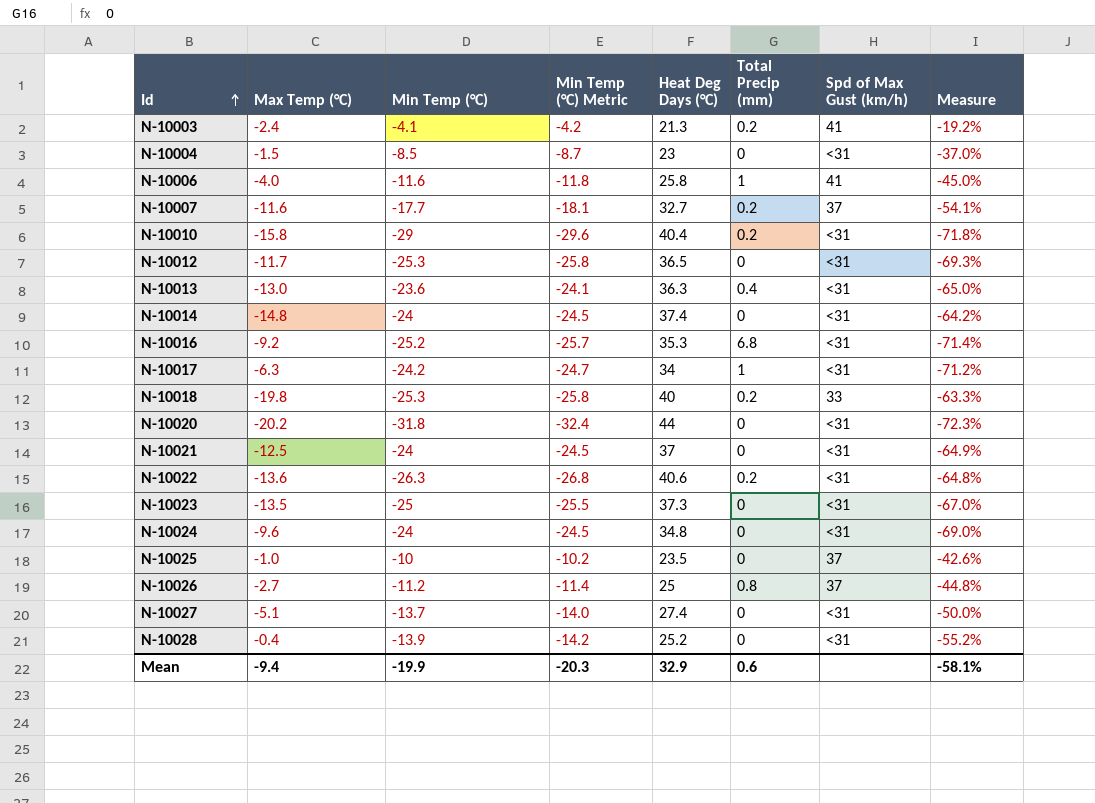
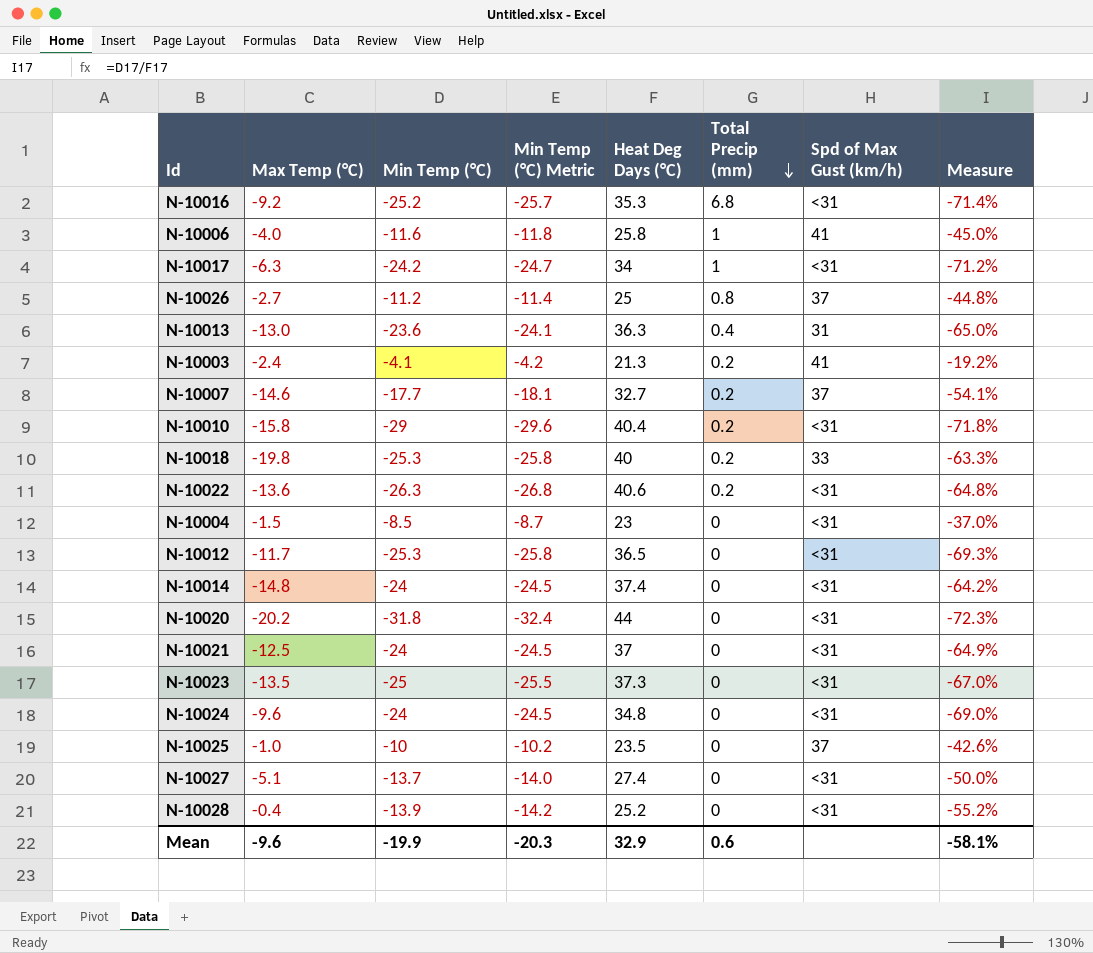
row order: Id ascending -> Total Precip (mm) descending
N-10013 | Spd of Max Gust (km/h): <31 -> 31
N-10007 | Max Temp (°C): -11.6 -> -14.6
Mean | Max Temp (°C): -9.4 -> -9.6

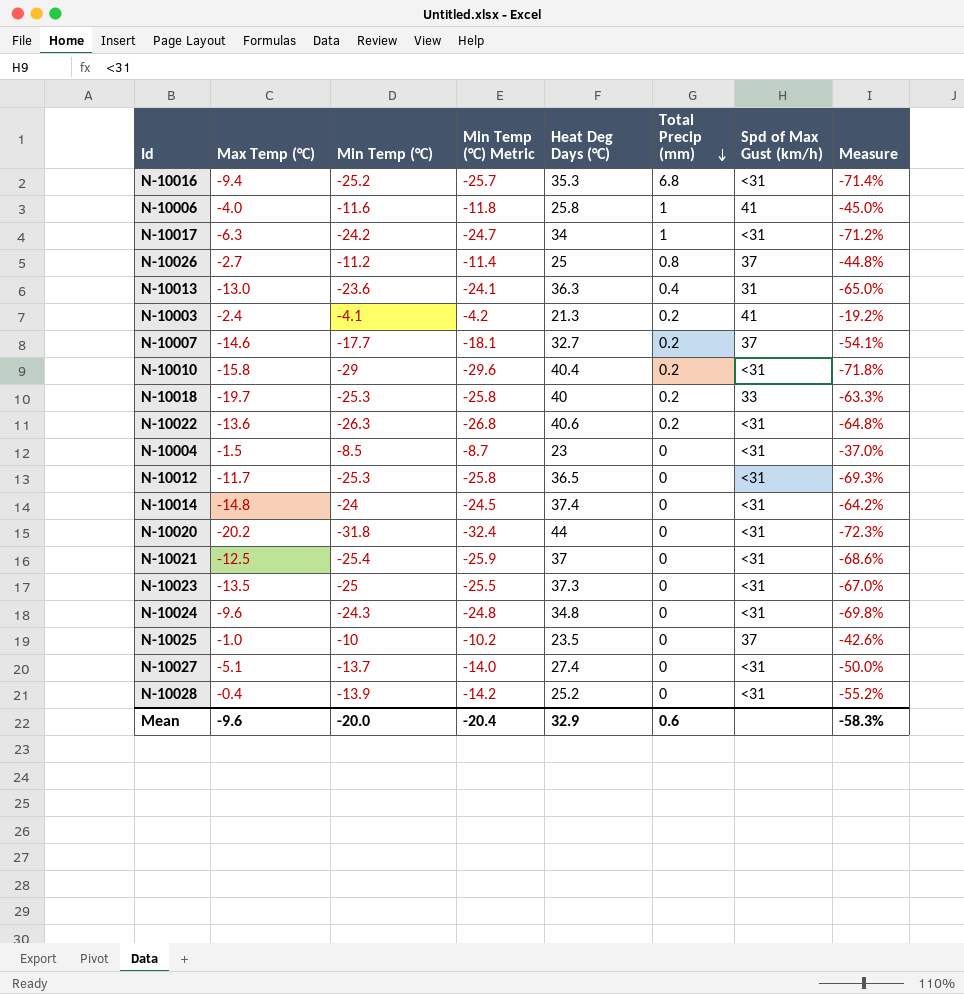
N-10016 | Max Temp (°C): -9.2 -> -9.4
N-10018 | Max Temp (°C): -19.8 -> -19.7
N-10021 | Min Temp (°C): -24 -> -25.4
N-10021 | Min Temp (°C) Metric: -24.5 -> -25.9
N-10021 | Measure: -64.9% -> -68.6%
N-10024 | Min Temp (°C): -24 -> -24.3
N-10024 | Min Temp (°C) Metric: -24.5 -> -24.8
N-10024 | Measure: -69.0% -> -69.8%
Mean | Min Temp (°C): -19.9 -> -20.0
Mean | Min Temp (°C) Metric: -20.3 -> -20.4
Mean | Measure: -58.1% -> -58.3%

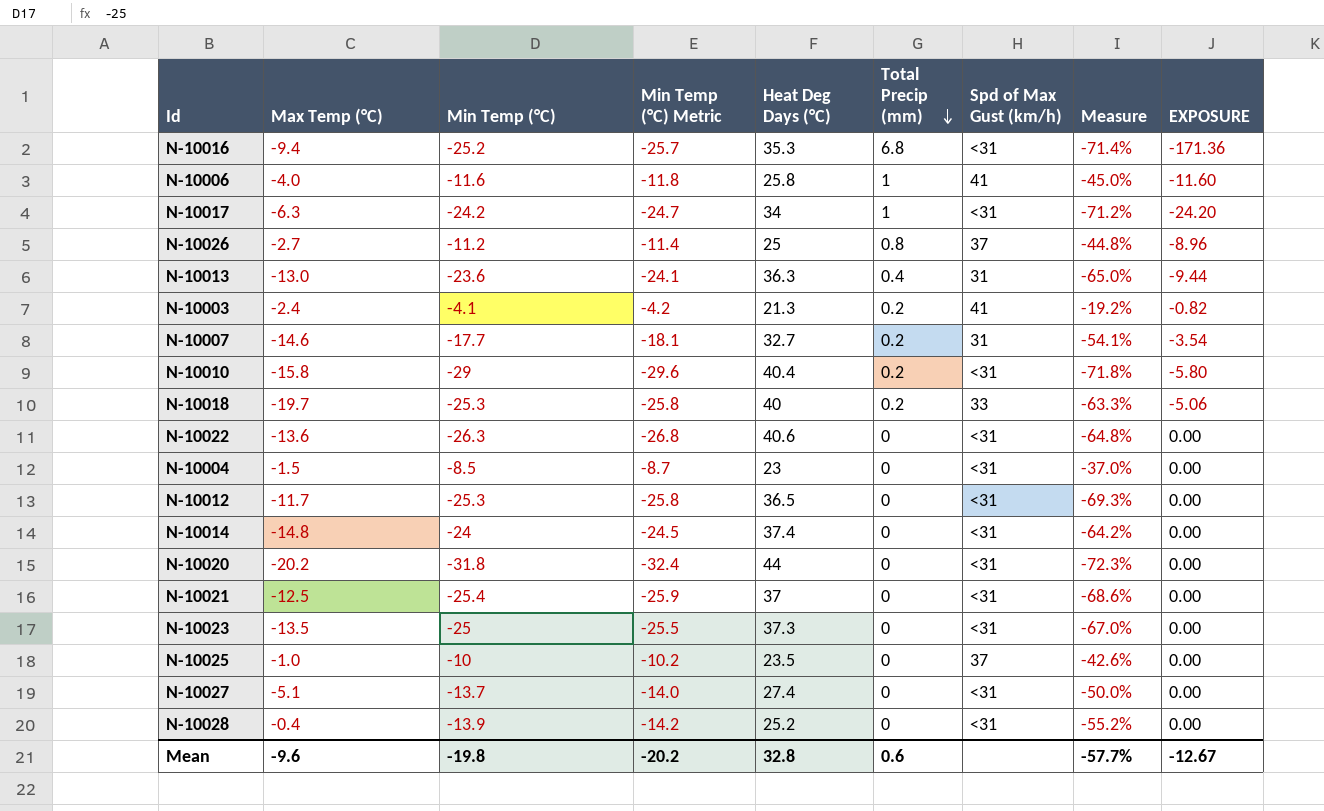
column EXPOSURE | formula: none -> [Min Temp (°C)] * [Total Precip (mm)]
row N-10024: -9.6 | -24.3 | -24.8 | 34.8 | 0 | <31 | -69.8% -> none
N-10007 | Spd of Max Gust (km/h): 37 -> 31
N-10022 | Total Precip (mm): 0.2 -> 0
Mean | Min Temp (°C): -20.0 -> -19.8
Mean | Min Temp (°C) Metric: -20.4 -> -20.2
Mean | Heat Deg Days (°C): 32.9 -> 32.8
Mean | Measure: -58.3% -> -57.7%

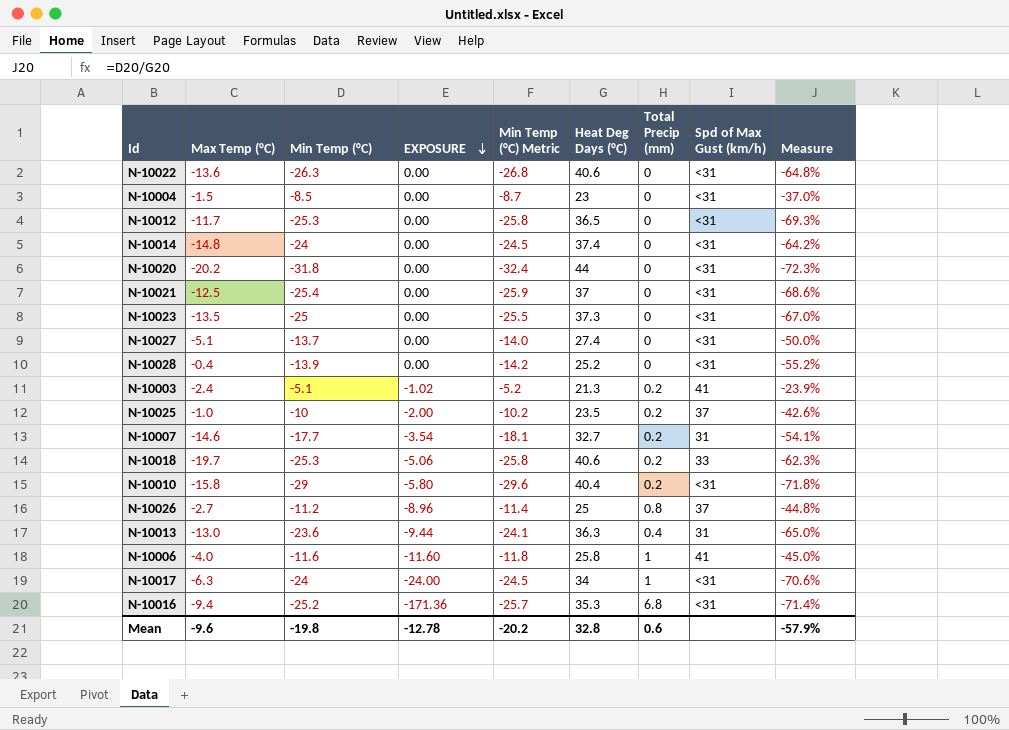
row order: Total Precip (mm) descending -> EXPOSURE descending
column EXPOSURE | position: 9 -> 4
N-10003 | Min Temp (°C): -4.1 -> -5.1
N-10003 | EXPOSURE: -0.82 -> -1.02
N-10003 | Min Temp (°C) Metric: -4.2 -> -5.2
N-10003 | Measure: -19.2% -> -23.9%
N-10025 | EXPOSURE: 0.00 -> -2.00
N-10025 | Total Precip (mm): 0 -> 0.2
N-10018 | Heat Deg Days (°C): 40 -> 40.6
N-10018 | Measure: -63.3% -> -62.3%
N-10017 | Min Temp (°C): -24.2 -> -24
N-10017 | EXPOSURE: -24.20 -> -24.00
N-10017 | Min Temp (°C) Metric: -24.7 -> -24.5
N-10017 | Measure: -71.2% -> -70.6%
Mean | EXPOSURE: -12.67 -> -12.78
Mean | Measure: -57.7% -> -57.9%

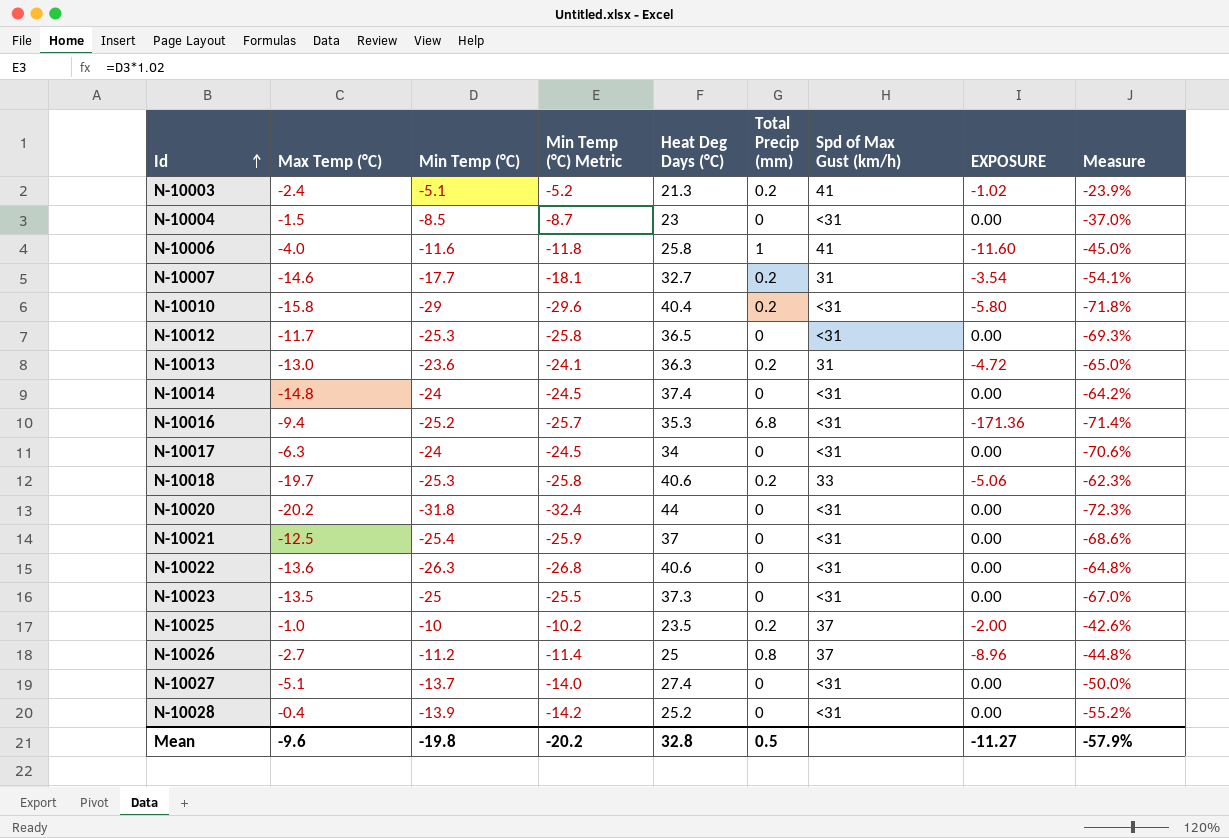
row order: EXPOSURE descending -> Id ascending
column EXPOSURE | position: 4 -> 8
N-10013 | Total Precip (mm): 0.4 -> 0.2
N-10013 | EXPOSURE: -9.44 -> -4.72
N-10017 | Total Precip (mm): 1 -> 0
N-10017 | EXPOSURE: -24.00 -> 0.00
Mean | Total Precip (mm): 0.6 -> 0.5
Mean | EXPOSURE: -12.78 -> -11.27

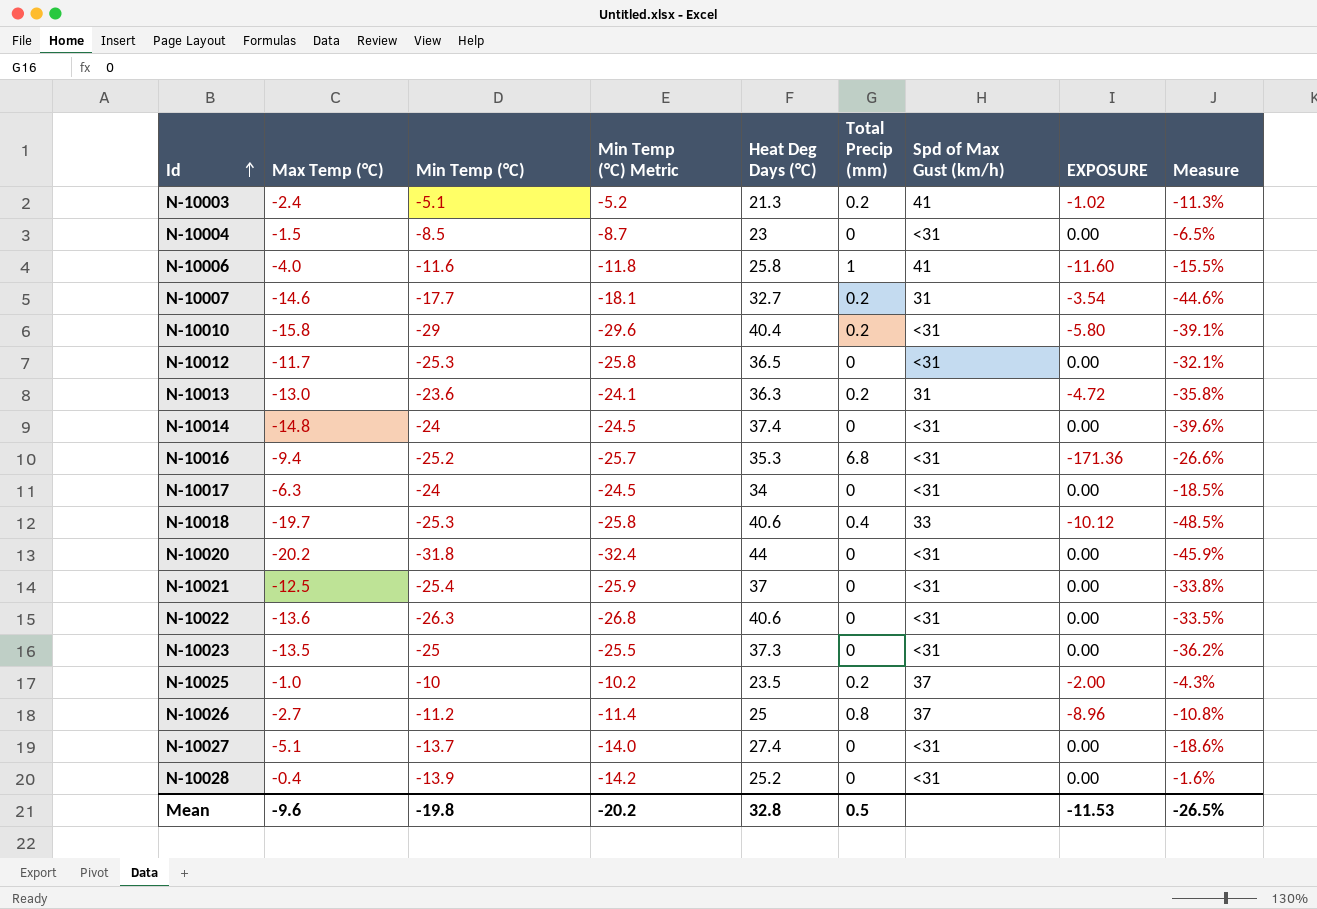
column Measure | formula: [Min Temp (°C)] / [Heat Deg Days (°C)] -> [Max Temp (°C)] / [Heat Deg Days (°C)]
N-10018 | Total Precip (mm): 0.2 -> 0.4
N-10018 | EXPOSURE: -5.06 -> -10.12
Mean | EXPOSURE: -11.27 -> -11.53
Mean | Measure: -57.9% -> -26.5%

